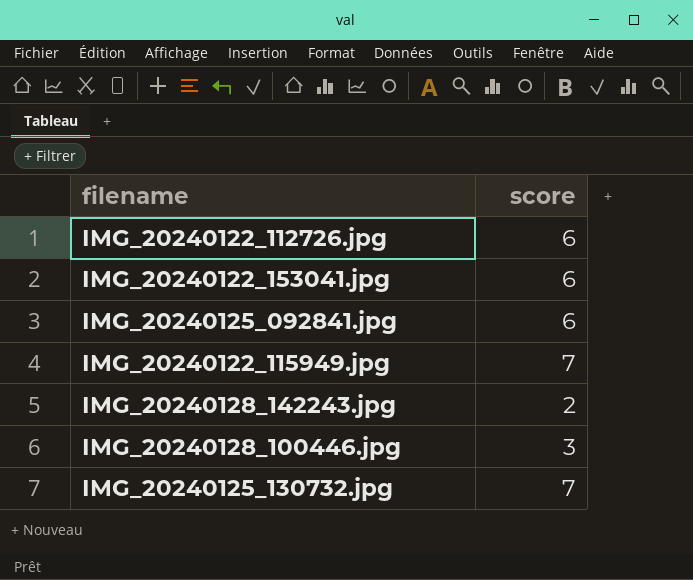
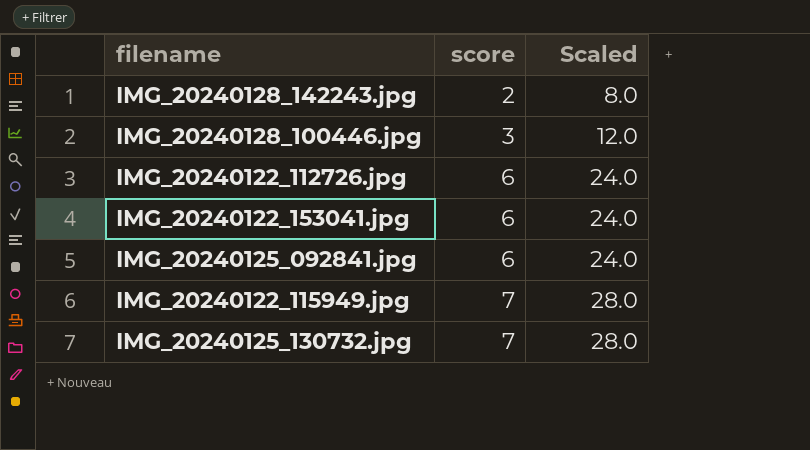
row order: none -> score ascending
column Scaled | formula: none -> [score] * 4

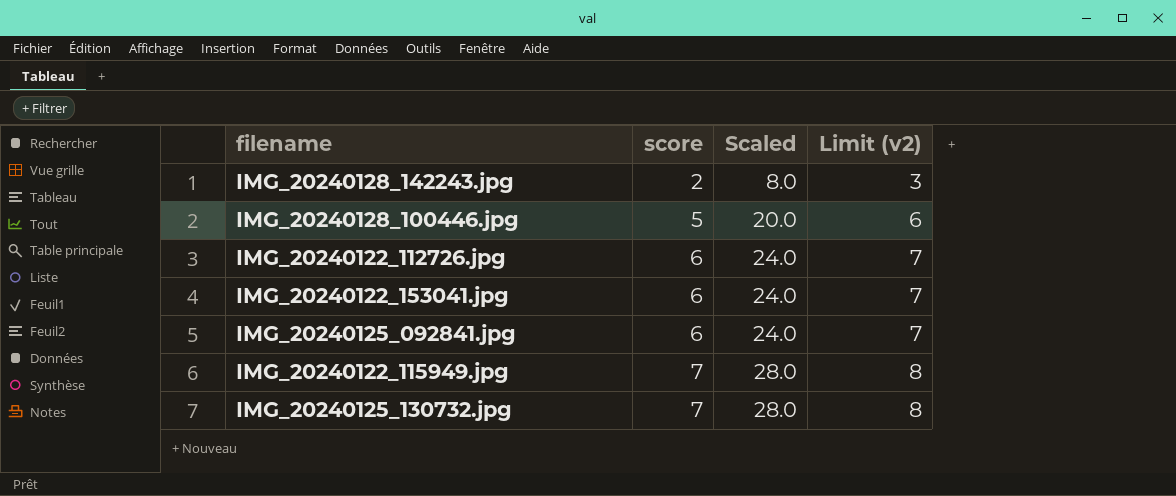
column Limit (v2) | formula: none -> [score] + 1
IMG_20240128_100446.jpg | score: 3 -> 5
IMG_20240128_100446.jpg | Scaled: 12.0 -> 20.0

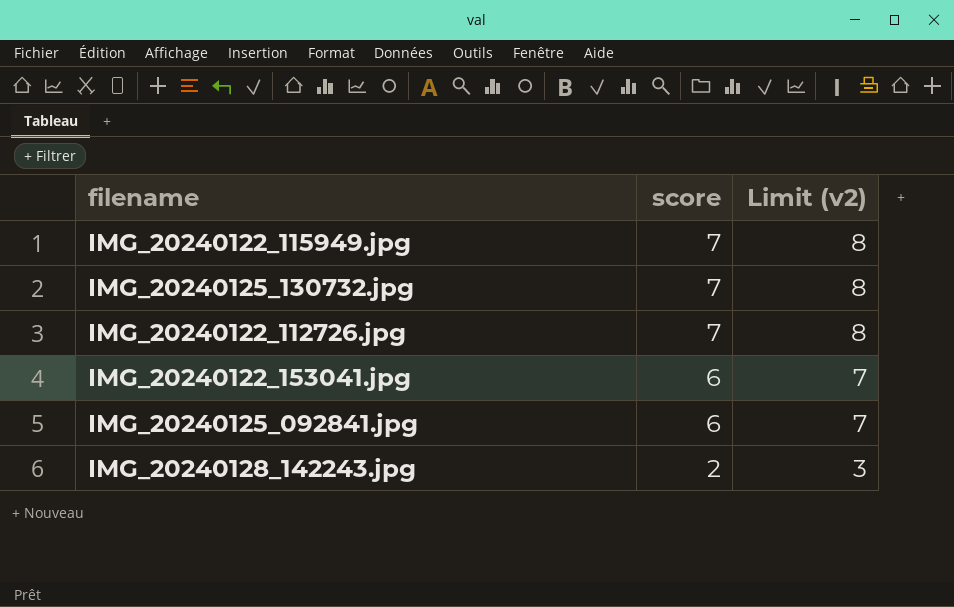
row order: score ascending -> score descending
column Scaled | formula: [score] * 4 -> none
row IMG_20240128_100446.jpg: 5 | 20.0 | 6 -> none
IMG_20240122_112726.jpg | score: 6 -> 7
IMG_20240122_112726.jpg | Limit (v2): 7 -> 8

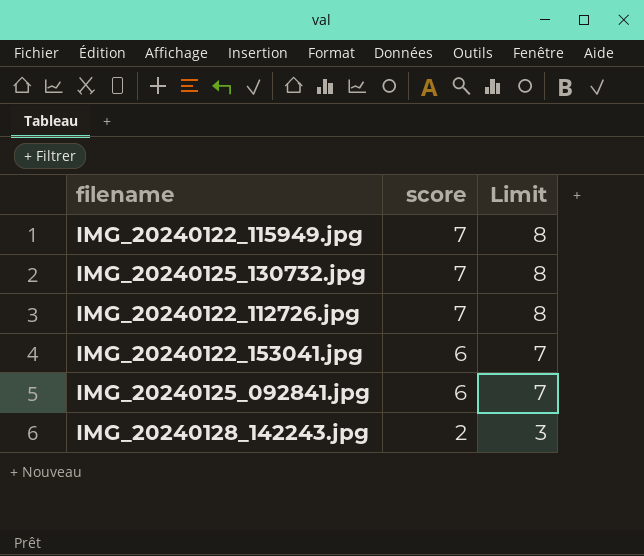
column name: Limit (v2) -> Limit

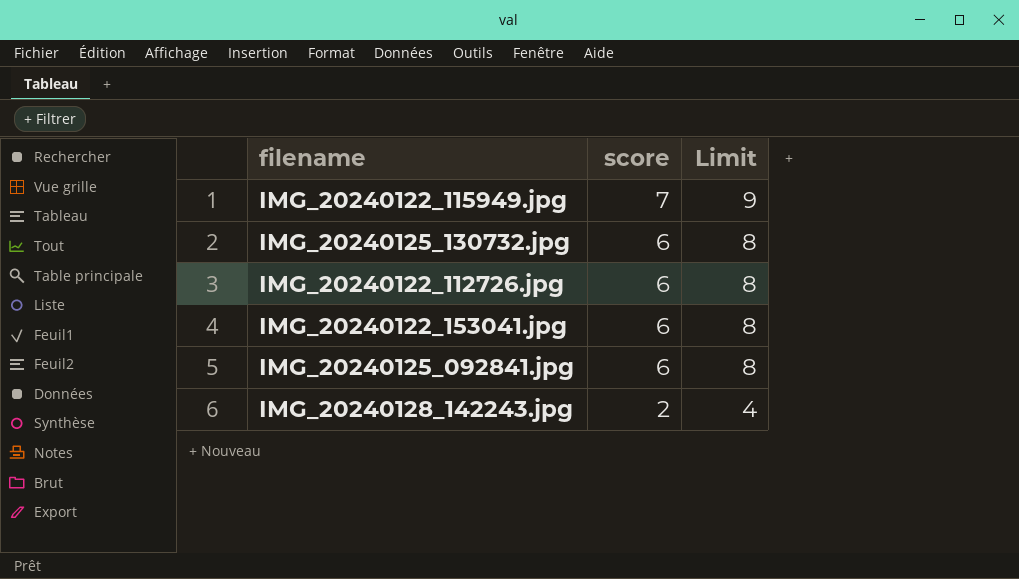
column Limit | formula: [score] + 1 -> [score] + 2
IMG_20240125_130732.jpg | score: 7 -> 6
IMG_20240122_112726.jpg | score: 7 -> 6

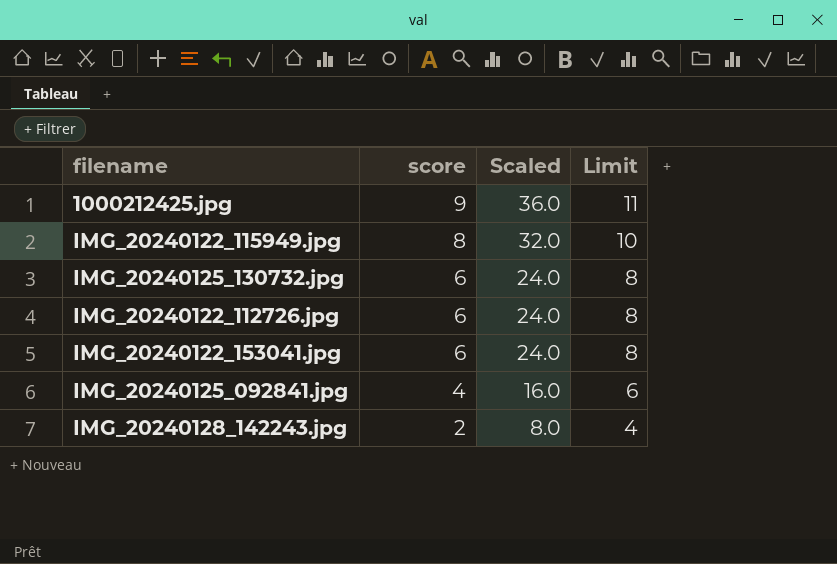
column Scaled | formula: none -> [score] * 4
row 1000212425.jpg: none -> 9 | 36.0 | 11
IMG_20240122_115949.jpg | score: 7 -> 8
IMG_20240122_115949.jpg | Limit: 9 -> 10
IMG_20240125_092841.jpg | score: 6 -> 4
IMG_20240125_092841.jpg | Limit: 8 -> 6

